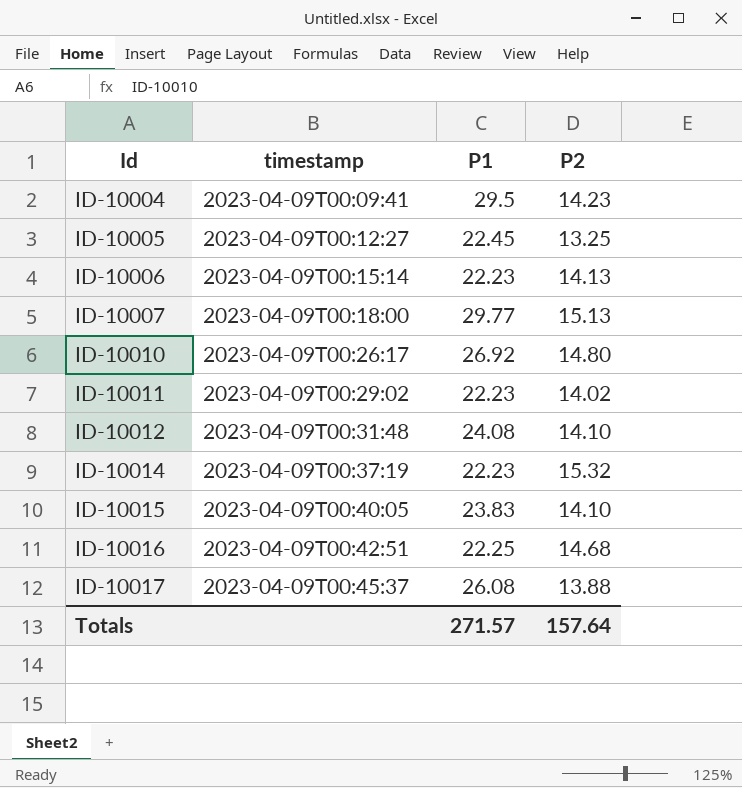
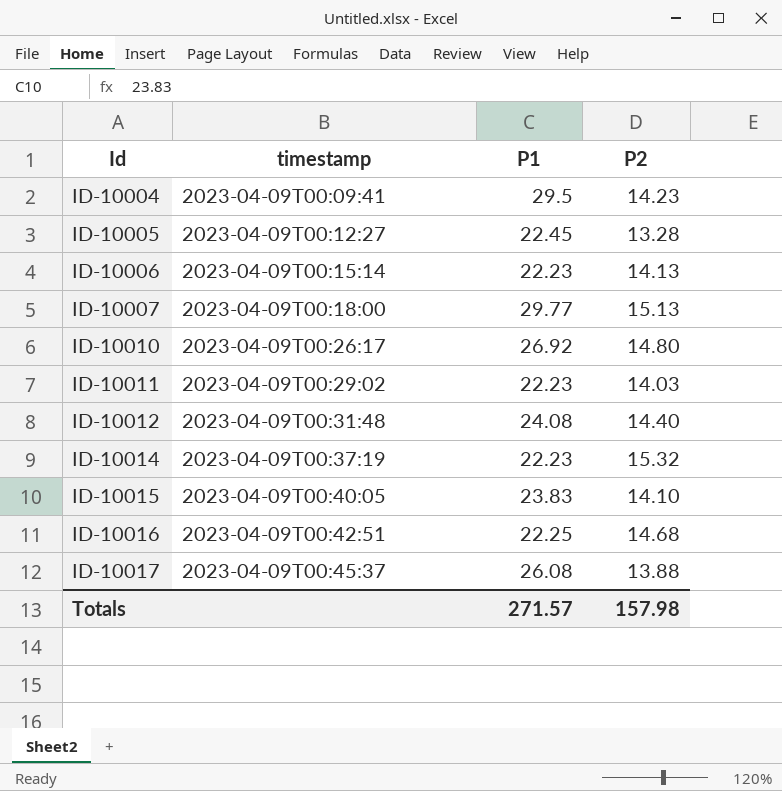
ID-10005 | P2: 13.25 -> 13.28
ID-10011 | P2: 14.02 -> 14.03
ID-10012 | P2: 14.10 -> 14.40
Totals | P2: 157.64 -> 157.98

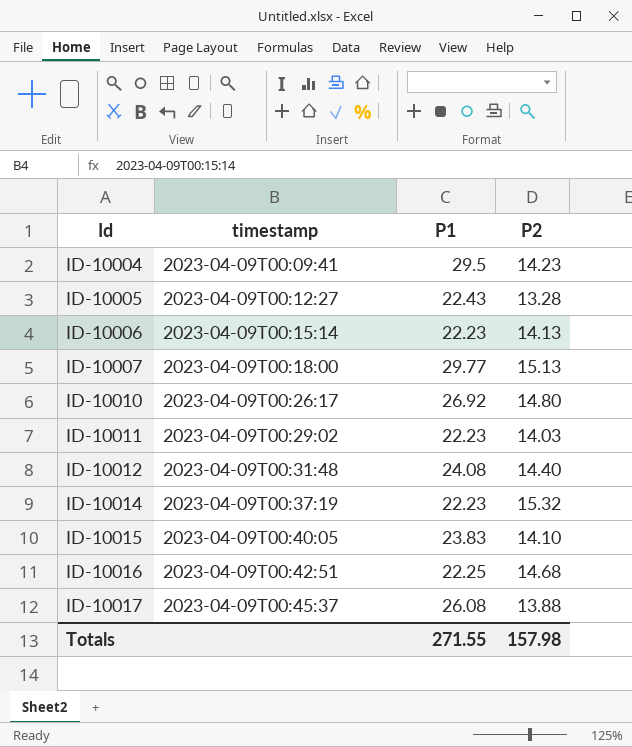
ID-10005 | P1: 22.45 -> 22.43
Totals | P1: 271.57 -> 271.55

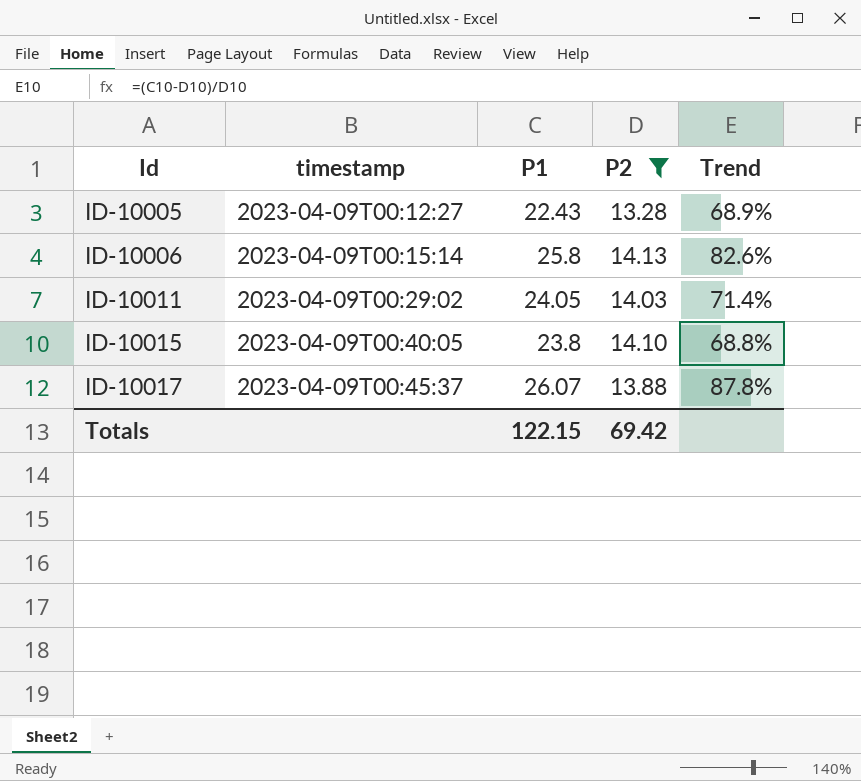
filter: none -> P2 <= 14.13
column Trend | formula: none -> ([P1] - [P2]) / [P2]
ID-10006 | P1: 22.23 -> 25.8
ID-10011 | P1: 22.23 -> 24.05
ID-10015 | P1: 23.83 -> 23.8
ID-10017 | P1: 26.08 -> 26.07
Totals | P1: 271.55 -> 122.15
Totals | P2: 157.98 -> 69.42

